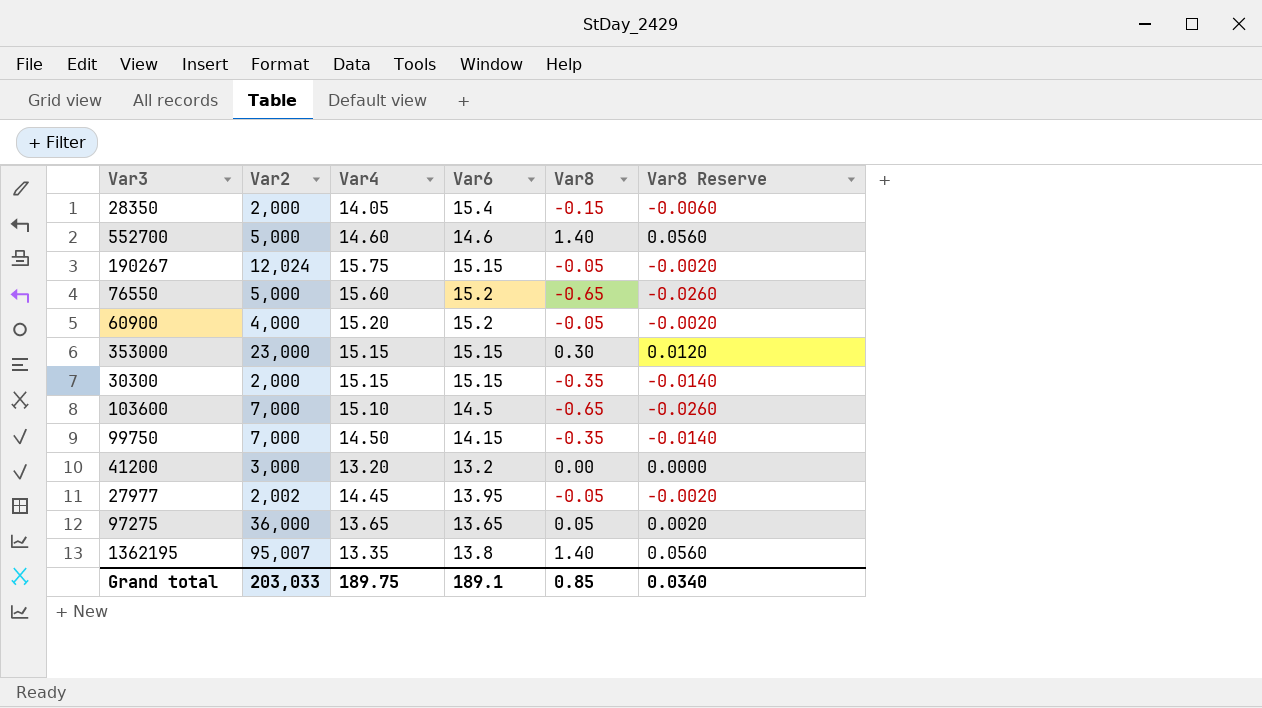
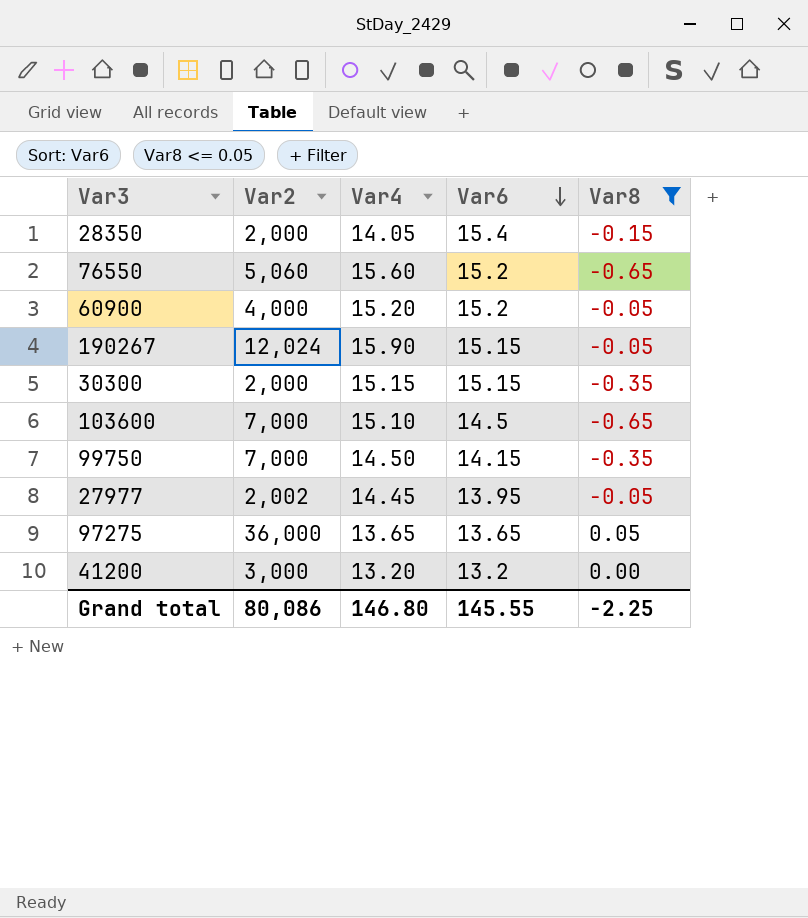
filter: none -> Var8 <= 0.05
row order: none -> Var6 descending
column Var8 Reserve | formula: [Var8] * 0.04 -> none
76550 | Var2: 5,000 -> 5,060
190267 | Var4: 15.75 -> 15.90
Grand total | Var2: 203,033 -> 80,086
Grand total | Var4: 189.75 -> 146.80
Grand total | Var6: 189.1 -> 145.55
Grand total | Var8: 0.85 -> -2.25

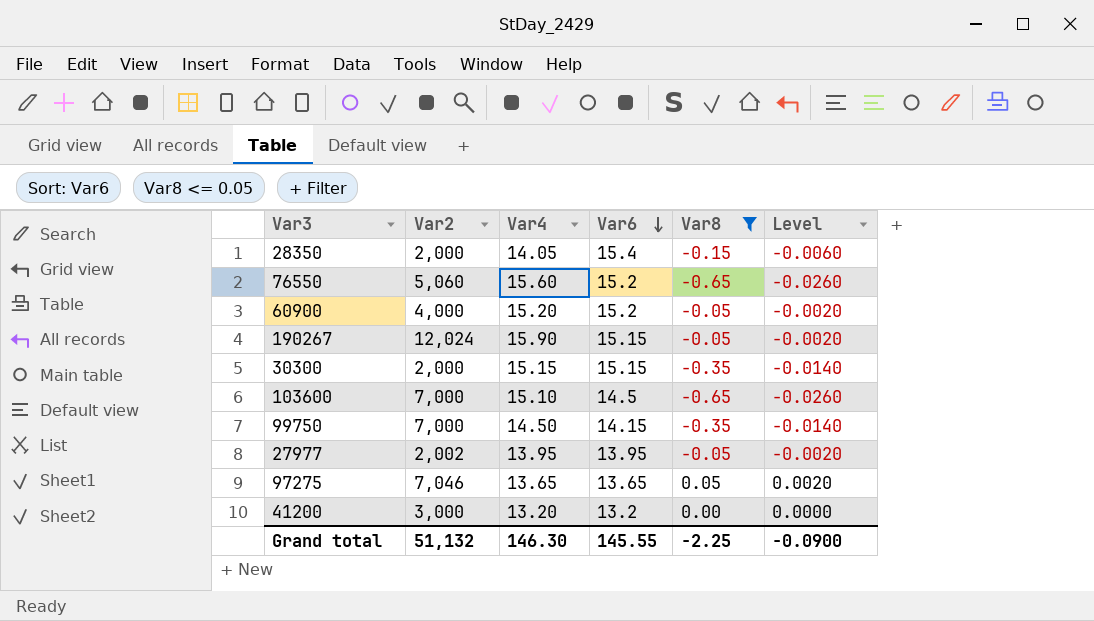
column Level | formula: none -> [Var8] * 0.04
27977 | Var4: 14.45 -> 13.95
97275 | Var2: 36,000 -> 7,046
Grand total | Var2: 80,086 -> 51,132
Grand total | Var4: 146.80 -> 146.30

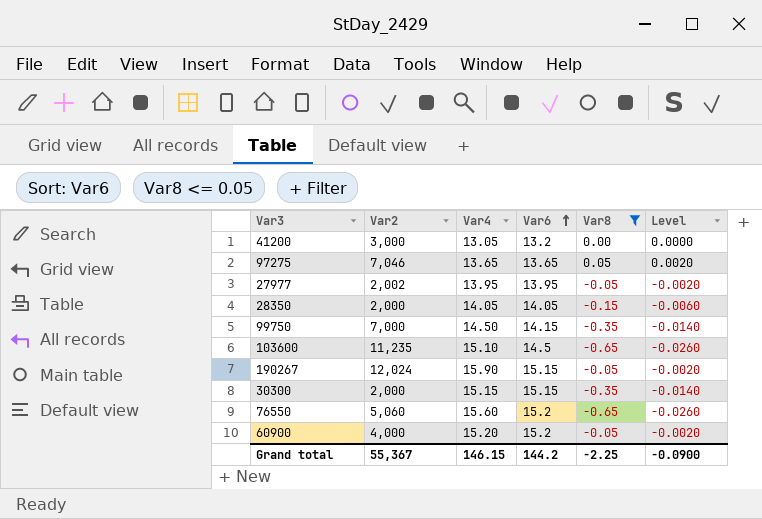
row order: Var6 descending -> Var6 ascending
41200 | Var4: 13.20 -> 13.05
28350 | Var6: 15.4 -> 14.05
103600 | Var2: 7,000 -> 11,235
Grand total | Var2: 51,132 -> 55,367
Grand total | Var4: 146.30 -> 146.15
Grand total | Var6: 145.55 -> 144.2

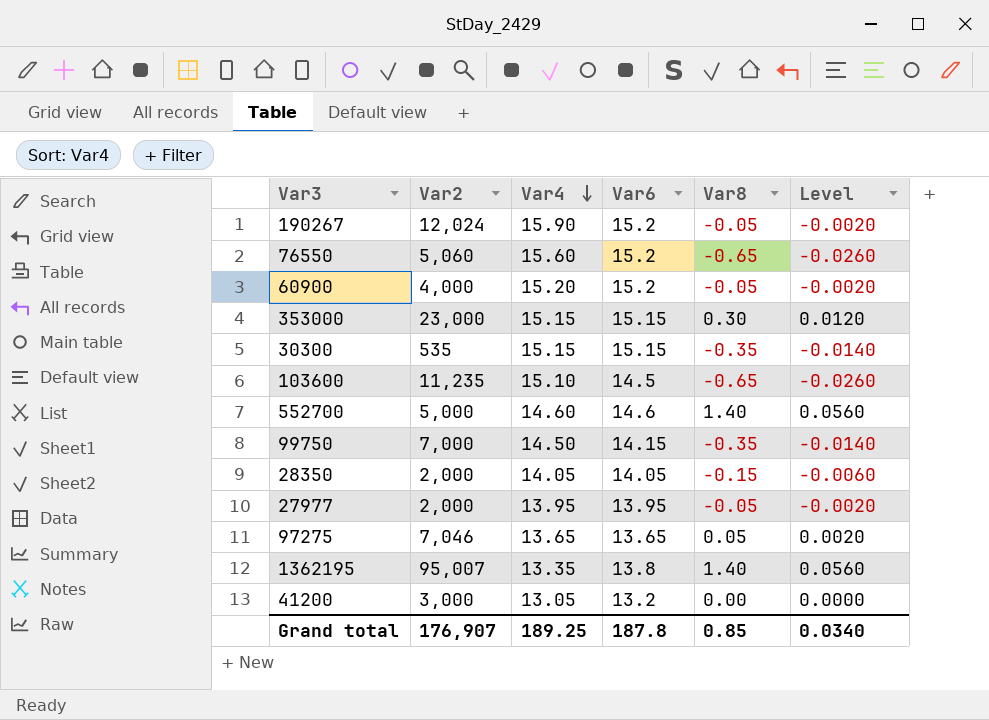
filter: Var8 <= 0.05 -> none
row order: Var6 ascending -> Var4 descending
190267 | Var6: 15.15 -> 15.2
30300 | Var2: 2,000 -> 535
27977 | Var2: 2,002 -> 2,000
Grand total | Var2: 55,367 -> 176,907
Grand total | Var4: 146.15 -> 189.25
Grand total | Var6: 144.2 -> 187.8
Grand total | Var8: -2.25 -> 0.85
Grand total | Level: -0.0900 -> 0.0340

